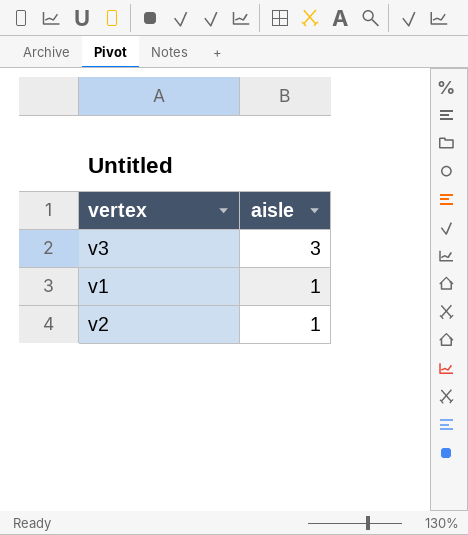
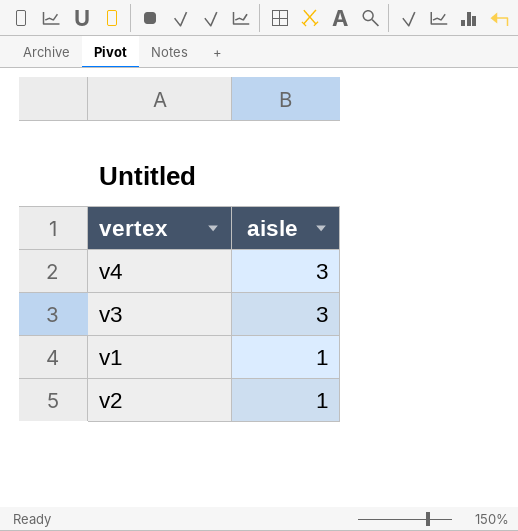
row v4: none -> 3

